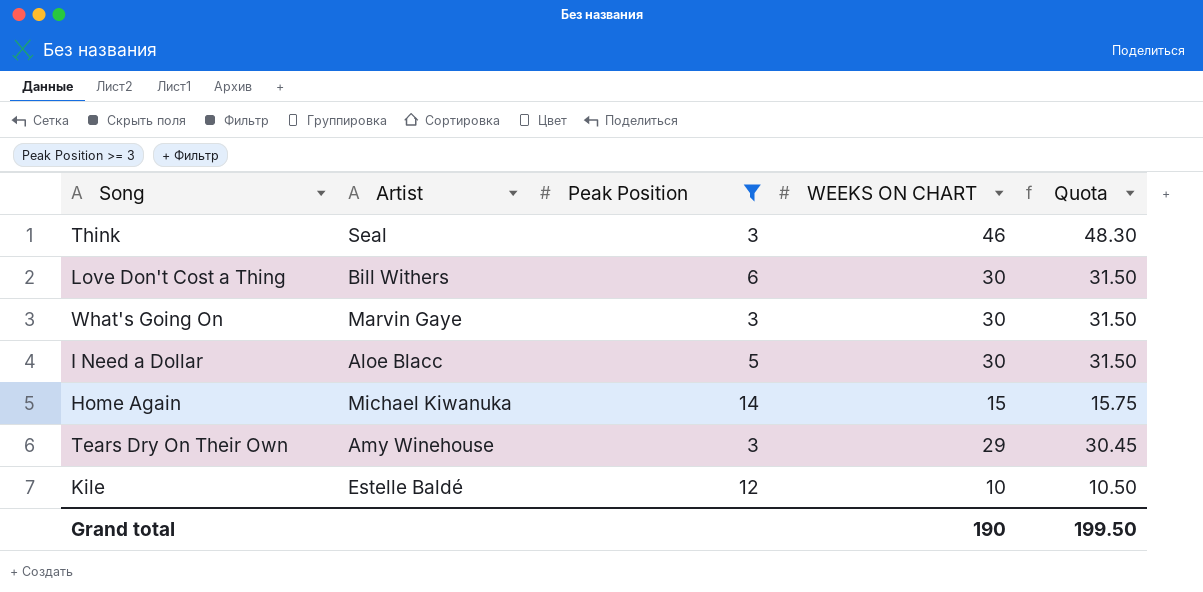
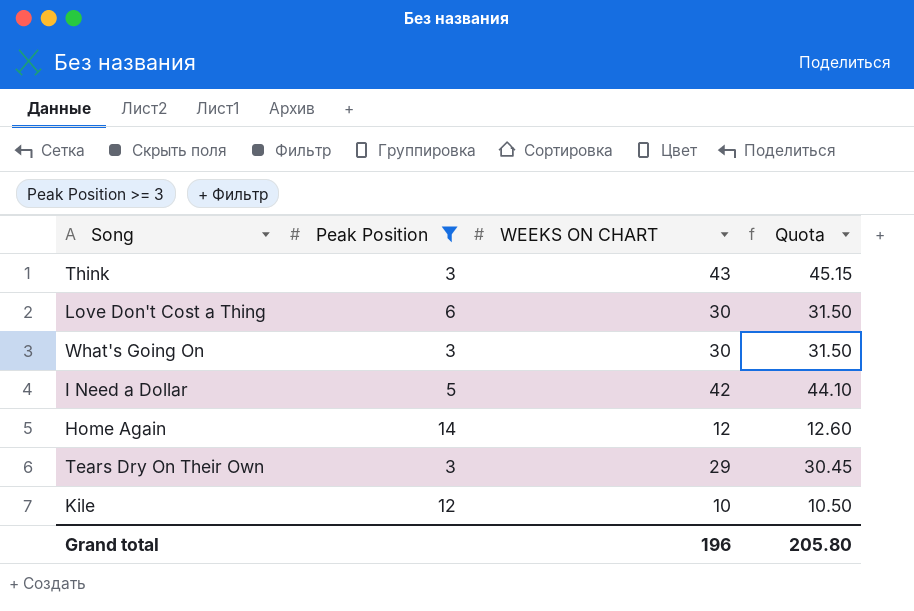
column Artist | position: 2 -> none
Think | WEEKS ON CHART: 46 -> 43
Think | Quota: 48.30 -> 45.15
I Need a Dollar | WEEKS ON CHART: 30 -> 42
I Need a Dollar | Quota: 31.50 -> 44.10
Home Again | WEEKS ON CHART: 15 -> 12
Home Again | Quota: 15.75 -> 12.60
Grand total | WEEKS ON CHART: 190 -> 196
Grand total | Quota: 199.50 -> 205.80

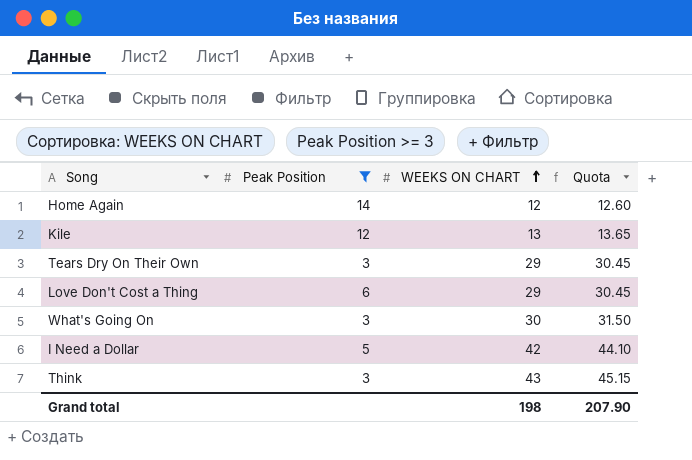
row order: none -> WEEKS ON CHART ascending
Kile | WEEKS ON CHART: 10 -> 13
Kile | Quota: 10.50 -> 13.65
Love Don't Cost a Thing | WEEKS ON CHART: 30 -> 29
Love Don't Cost a Thing | Quota: 31.50 -> 30.45
Grand total | WEEKS ON CHART: 196 -> 198
Grand total | Quota: 205.80 -> 207.90

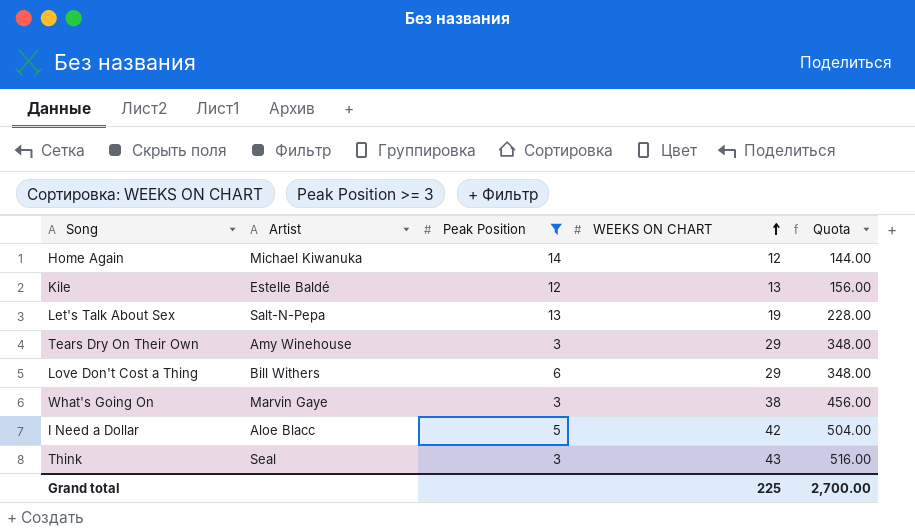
column Artist | position: none -> 2
column Quota | formula: [WEEKS ON CHART] * 1.05 -> [WEEKS ON CHART] * 12
row Let's Talk About Sex: none -> Salt-N-Pepa | 13 | 19 | 228.00
What's Going On | WEEKS ON CHART: 30 -> 38
Grand total | WEEKS ON CHART: 198 -> 225
Grand total | Quota: 207.90 -> 2,700.00

